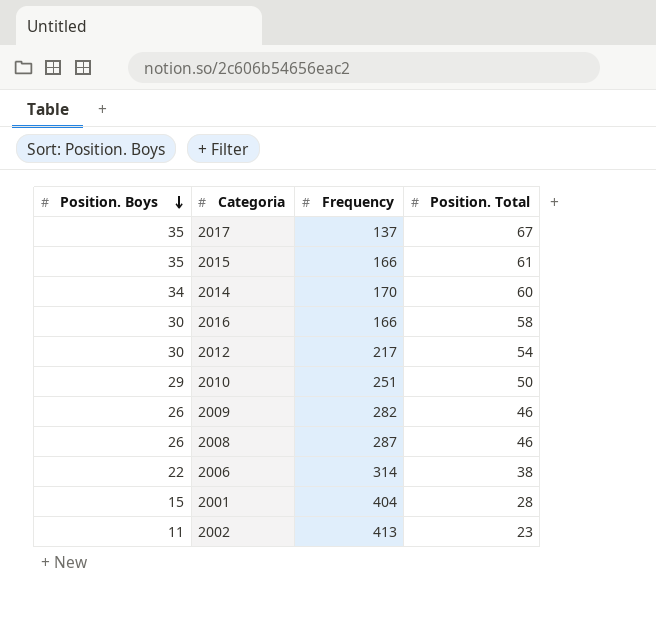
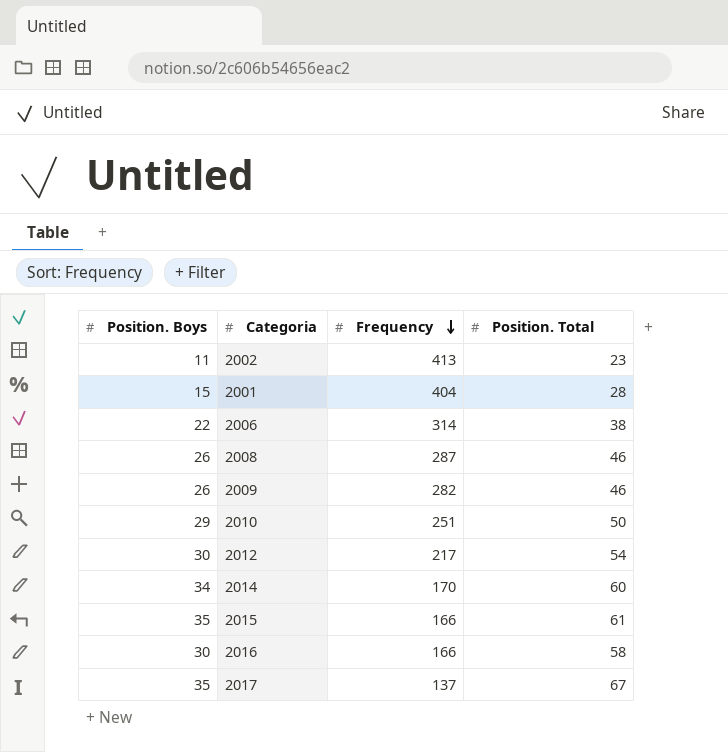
row order: Position. Boys descending -> Frequency descending

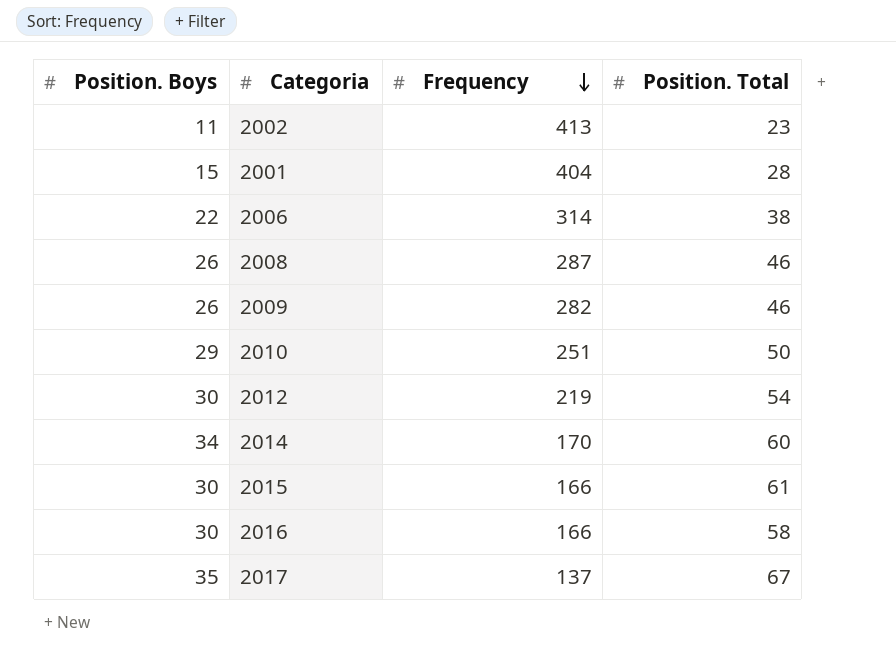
2012 | Frequency: 217 -> 219
2015 | Position. Boys: 35 -> 30

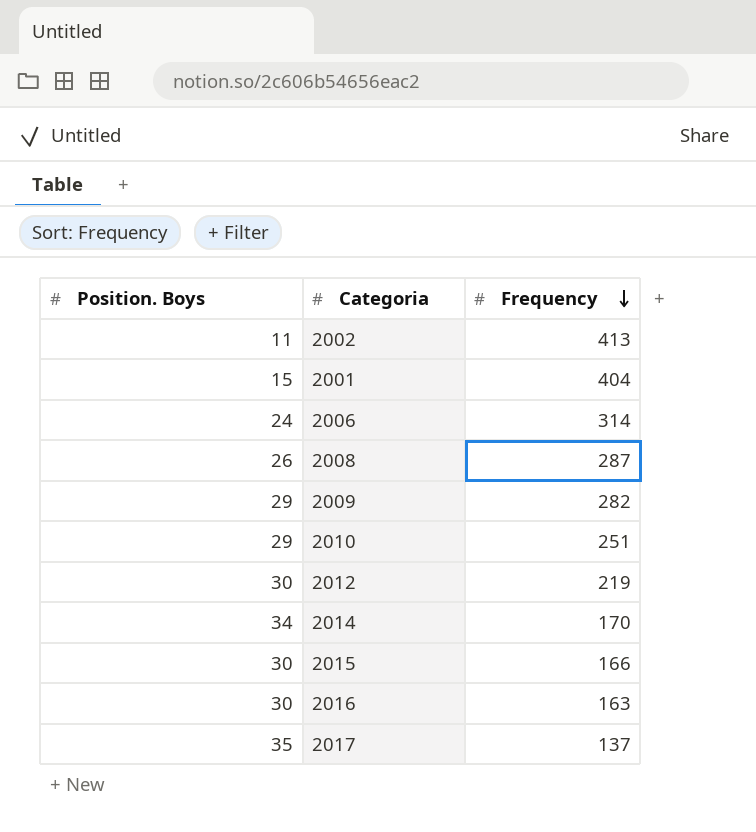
column Position. Total | position: 4 -> none
2006 | Position. Boys: 22 -> 24
2009 | Position. Boys: 26 -> 29
2016 | Frequency: 166 -> 163

